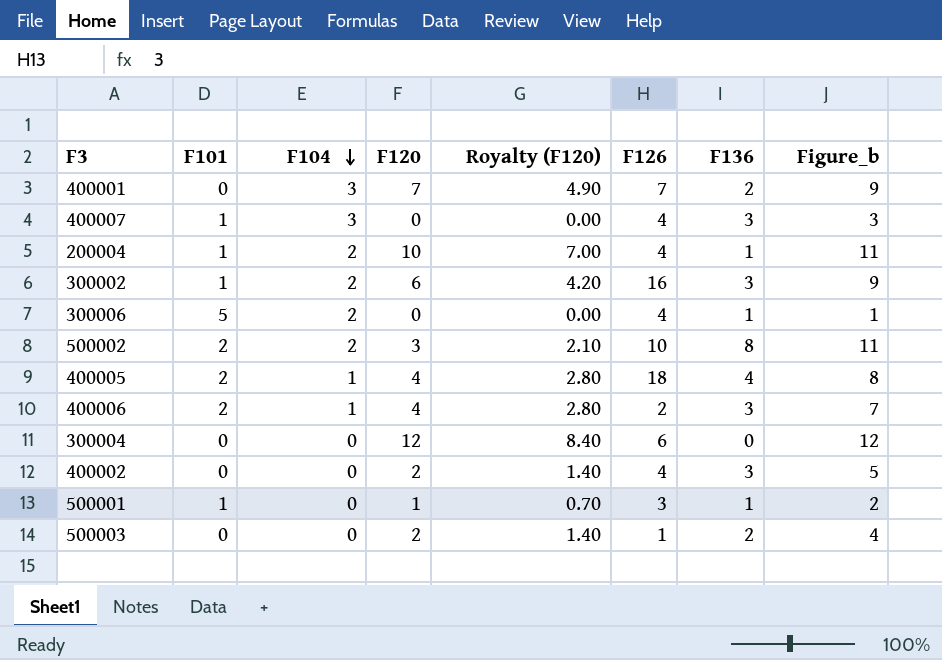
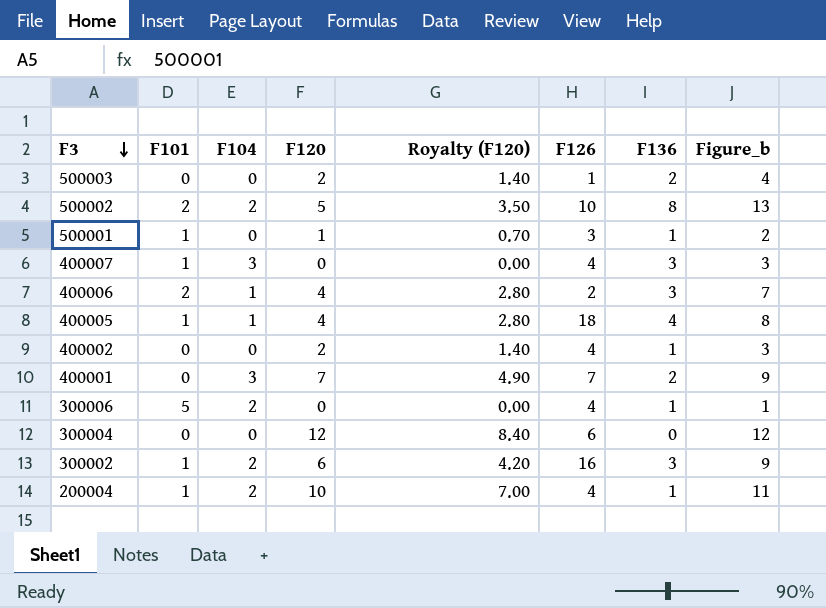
row order: F104 descending -> F3 descending
500002 | F120: 3 -> 5
500002 | Royalty (F120): 2.10 -> 3.50
500002 | Figure_b: 11 -> 13
400005 | F101: 2 -> 1
400002 | F136: 3 -> 1
400002 | Figure_b: 5 -> 3

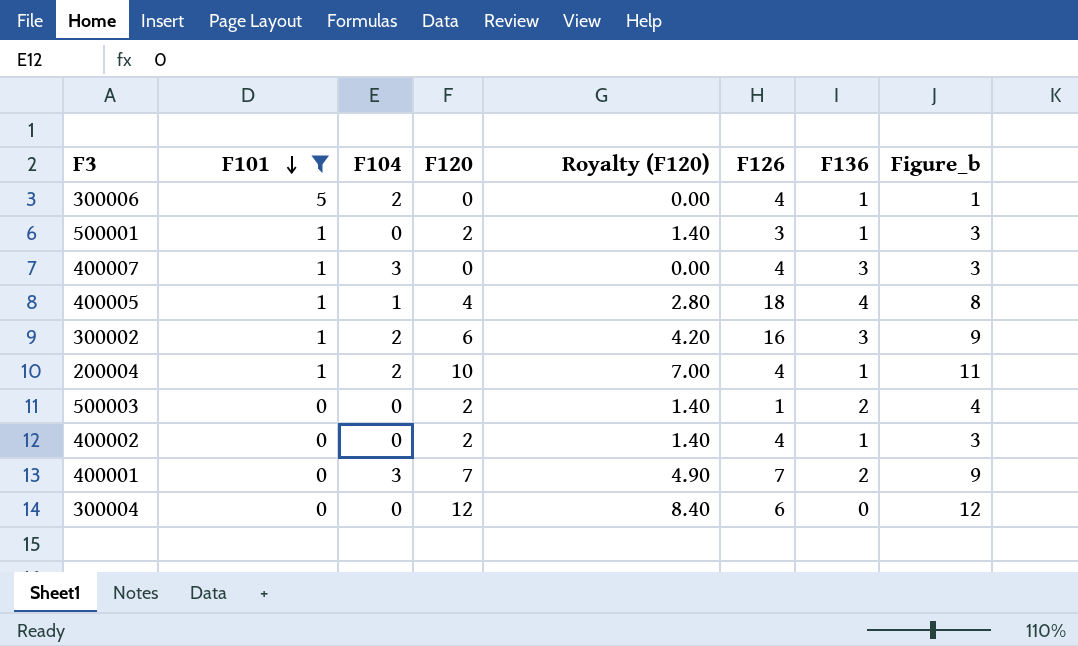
filter: none -> F101 != 2
row order: F3 descending -> F101 descending
500001 | F120: 1 -> 2
500001 | Royalty (F120): 0.70 -> 1.40
500001 | Figure_b: 2 -> 3

